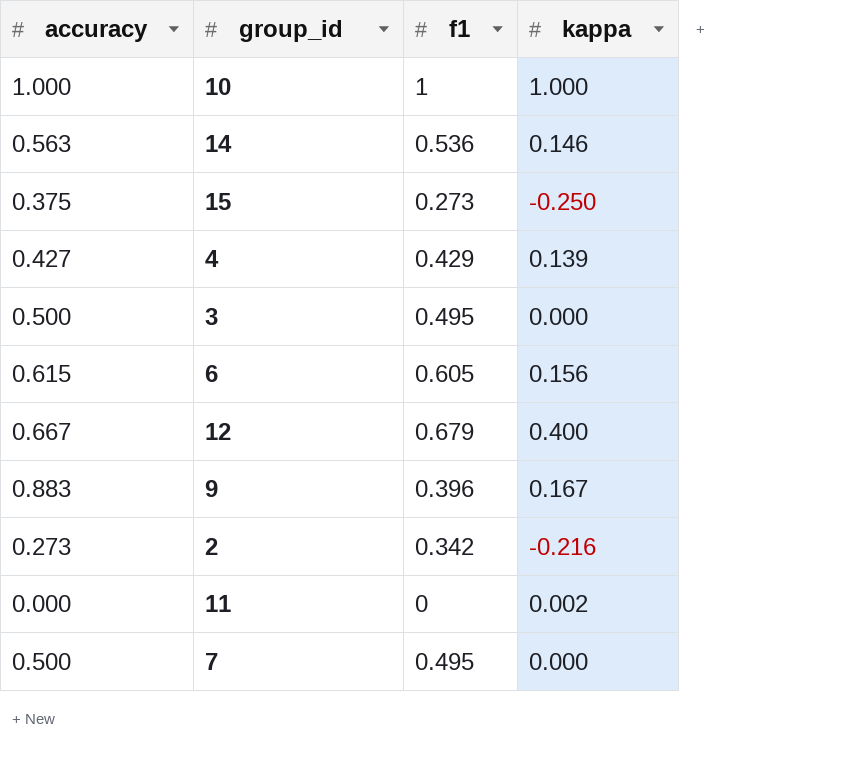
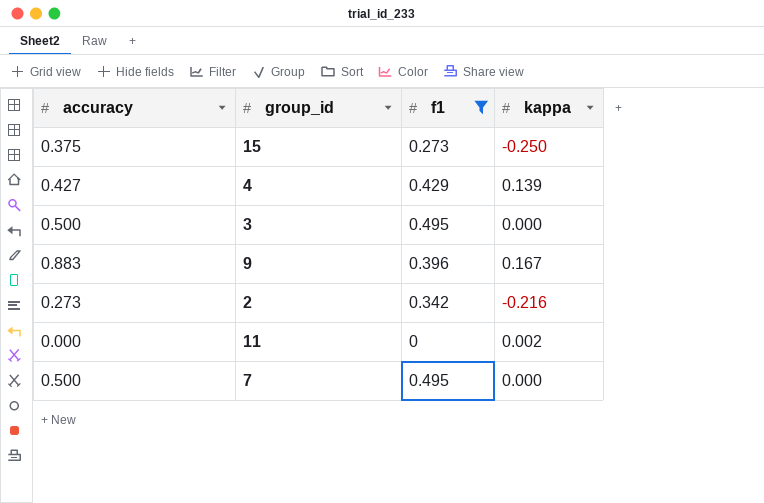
filter: none -> f1 <= 0.495

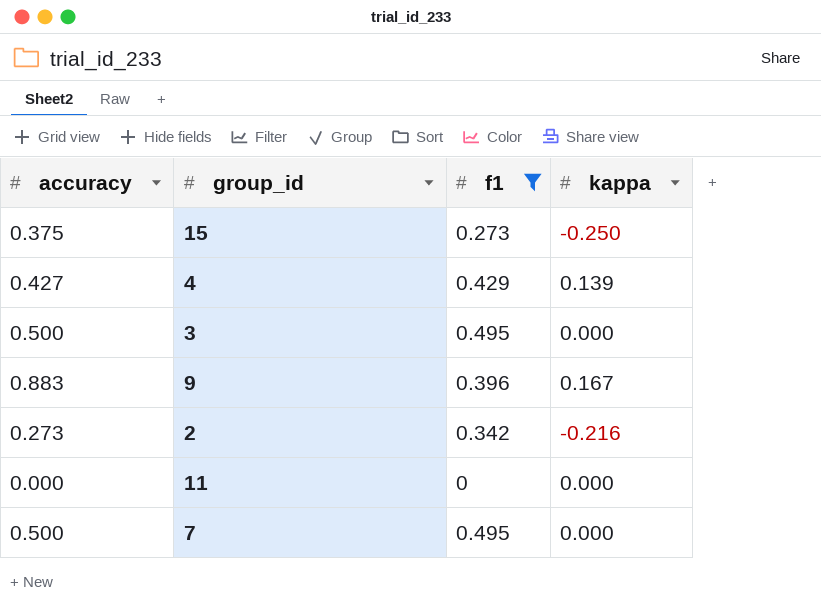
11 | kappa: 0.002 -> 0.000

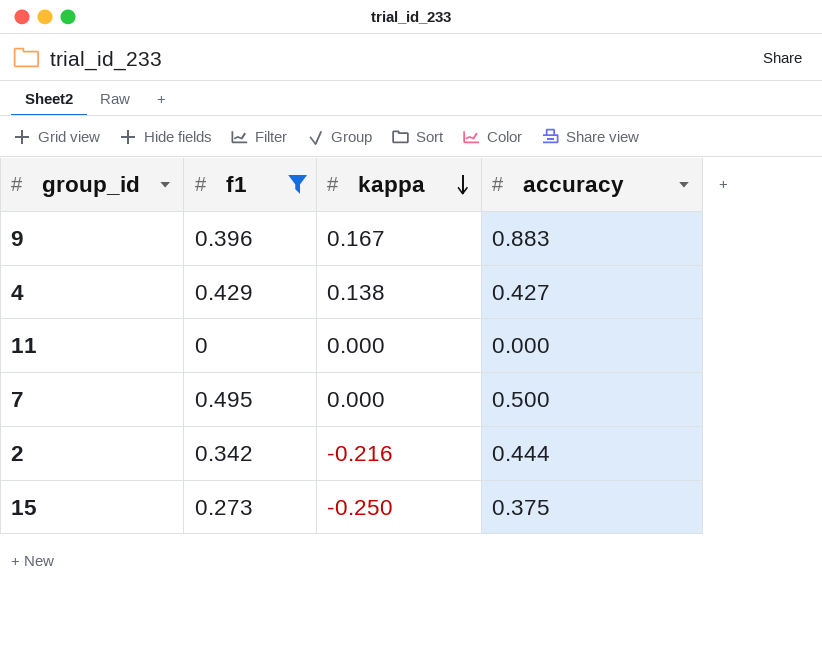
row order: none -> kappa descending
column accuracy | position: 1 -> 4
row 3: 0.500 | 0.495 | 0.000 -> none
4 | kappa: 0.139 -> 0.138
2 | accuracy: 0.273 -> 0.444

